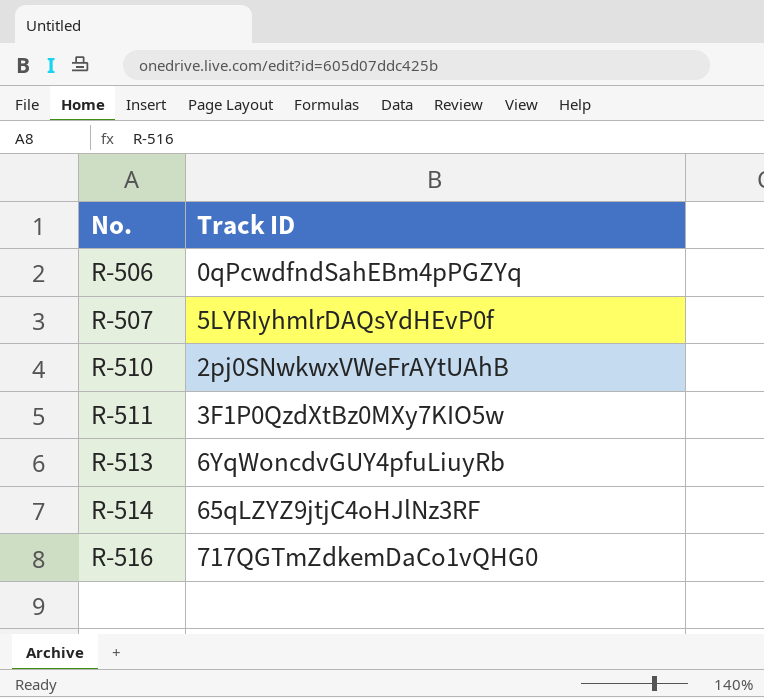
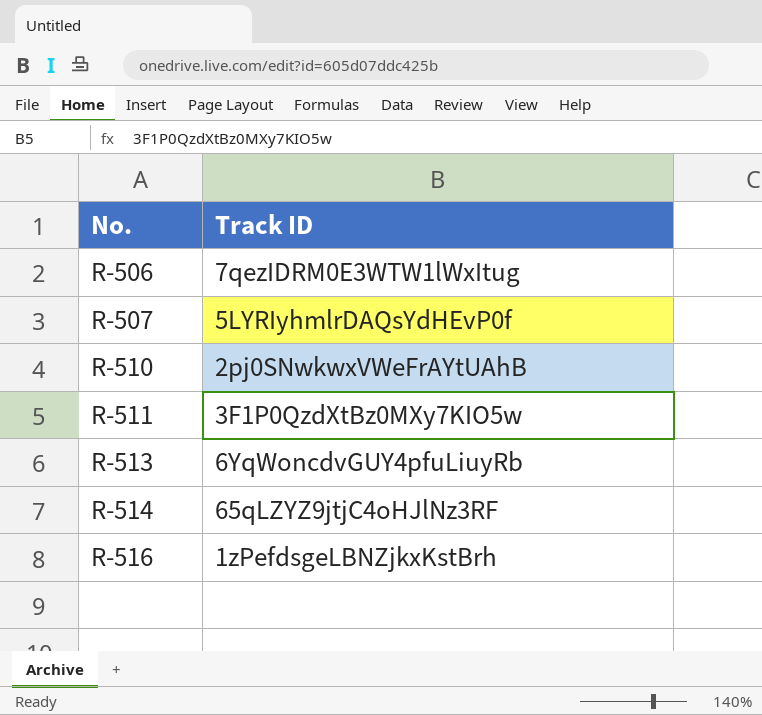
R-506 | Track ID: 0qPcwdfndSahEBm4pPGZYq -> 7qezIDRM0E3WTW1lWxItug
R-516 | Track ID: 717QGTmZdkemDaCo1vQHG0 -> 1zPefdsgeLBNZjkxKstBrh

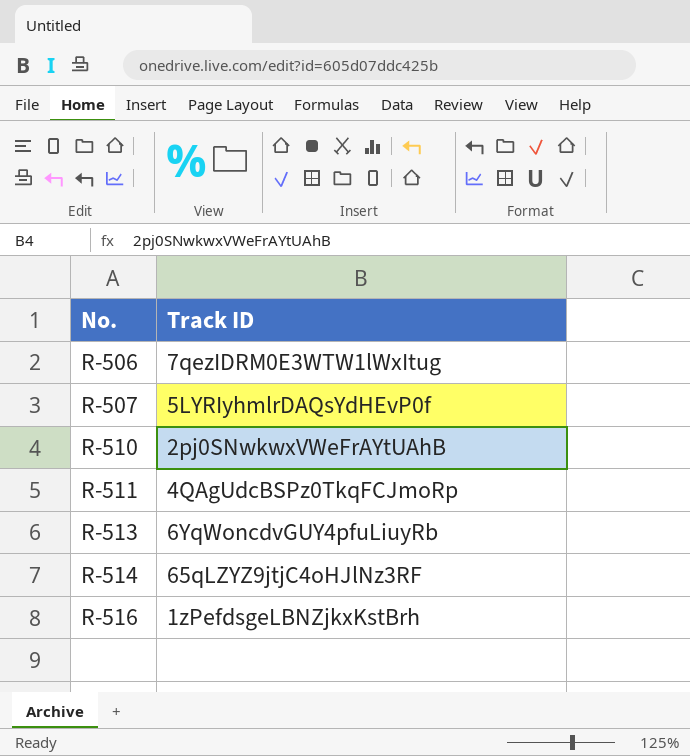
R-511 | Track ID: 3F1P0QzdXtBz0MXy7KIO5w -> 4QAgUdcBSPz0TkqFCJmoRp

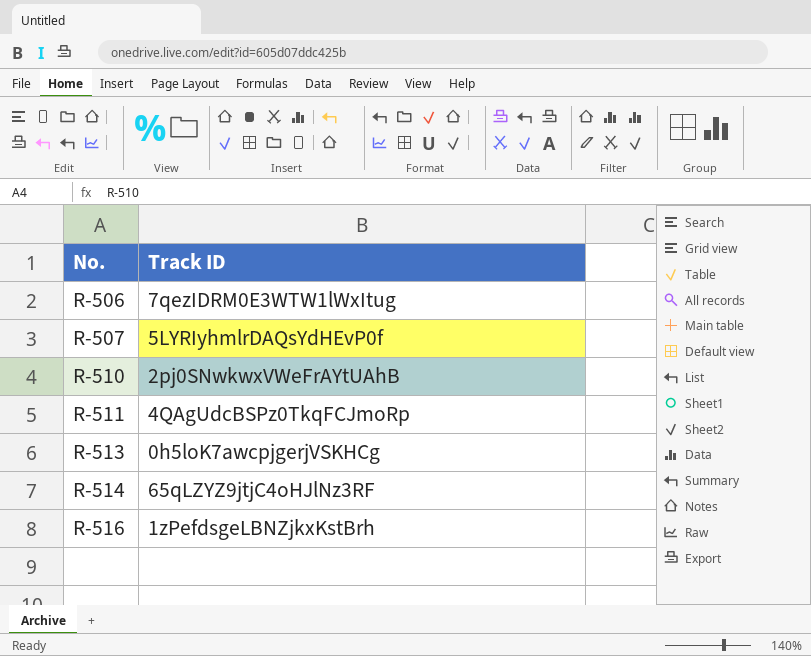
R-513 | Track ID: 6YqWoncdvGUY4pfuLiuyRb -> 0h5loK7awcpjgerjVSKHCg

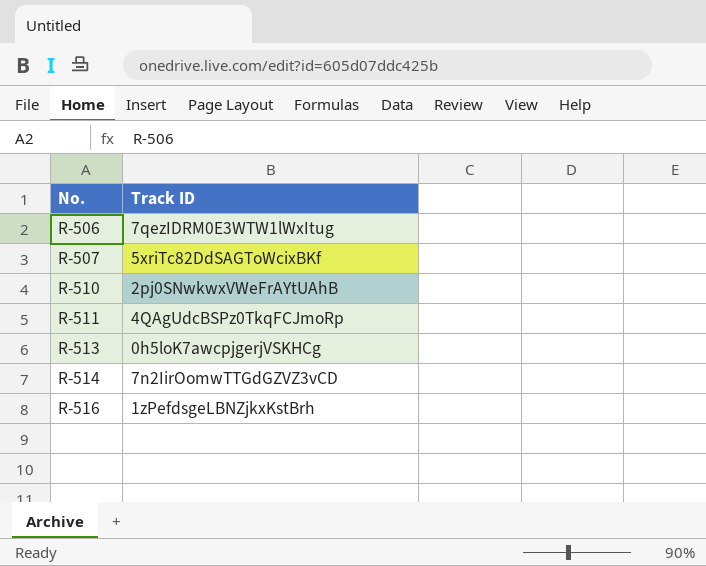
R-507 | Track ID: 5LYRIyhmlrDAQsYdHEvP0f -> 5xriTc82DdSAGToWcixBKf
R-514 | Track ID: 65qLZYZ9jtjC4oHJlNz3RF -> 7n2IirOomwTTGdGZVZ3vCD

